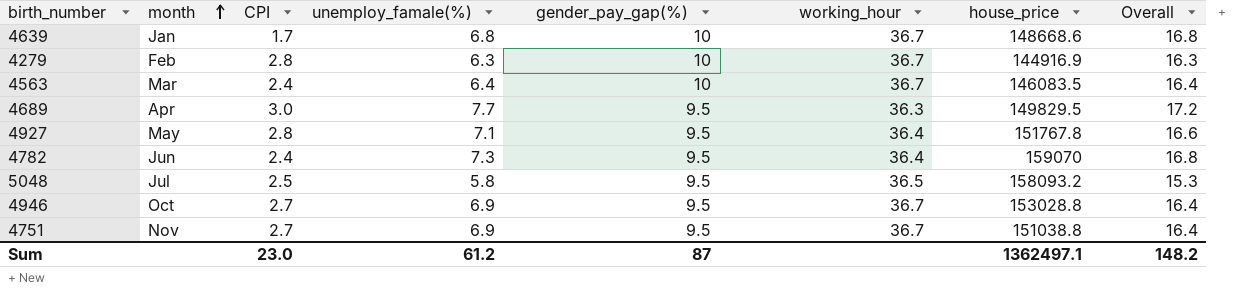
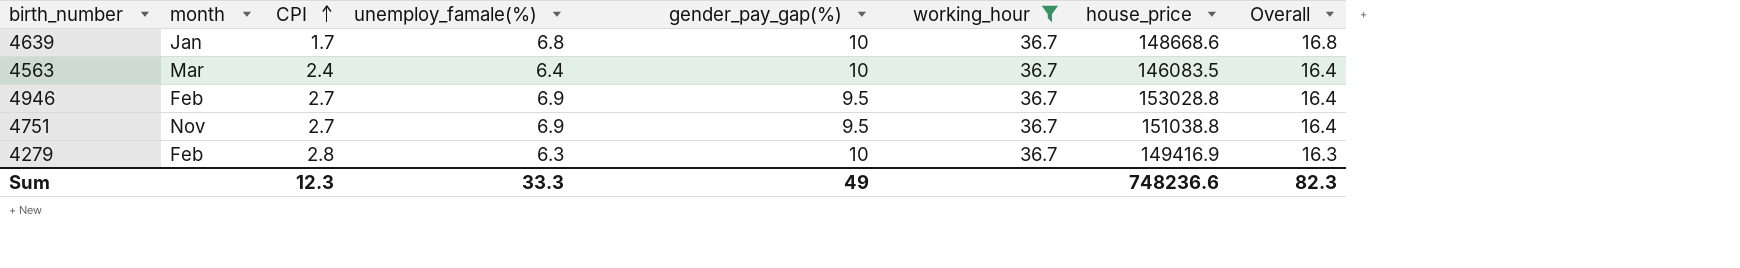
filter: none -> working_hour = 36.7
row order: month ascending -> CPI ascending
4946 | month: Oct -> Feb
4279 | house_price: 144916.9 -> 149416.9
Sum | CPI: 23.0 -> 12.3
Sum | unemploy_famale(%): 61.2 -> 33.3
Sum | gender_pay_gap(%): 87 -> 49
Sum | house_price: 1362497.1 -> 748236.6
Sum | Overall: 148.2 -> 82.3

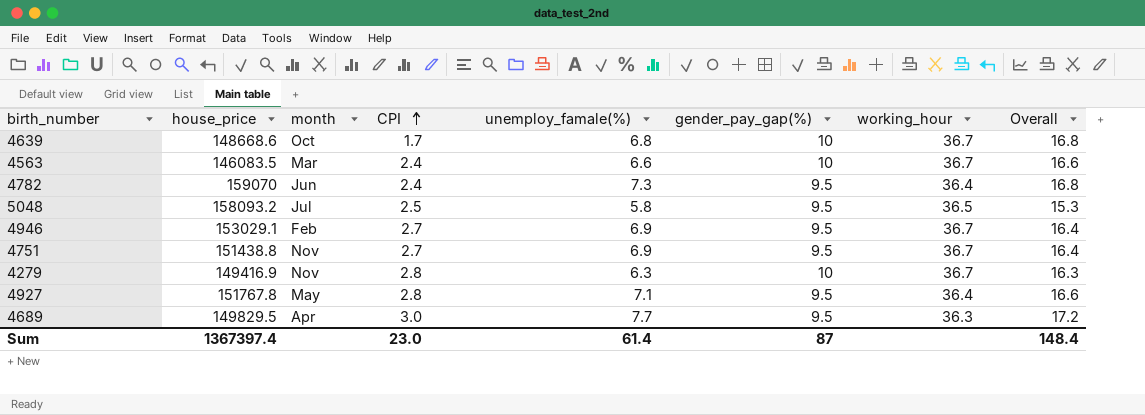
filter: working_hour = 36.7 -> none
column house_price | position: 7 -> 2
4639 | month: Jan -> Oct
4563 | unemploy_famale(%): 6.4 -> 6.6
4563 | Overall: 16.4 -> 16.6
4946 | house_price: 153028.8 -> 153029.1
4751 | house_price: 151038.8 -> 151438.8
4279 | month: Feb -> Nov
Sum | house_price: 748236.6 -> 1367397.4
Sum | CPI: 12.3 -> 23.0
Sum | unemploy_famale(%): 33.3 -> 61.4
Sum | gender_pay_gap(%): 49 -> 87
Sum | Overall: 82.3 -> 148.4

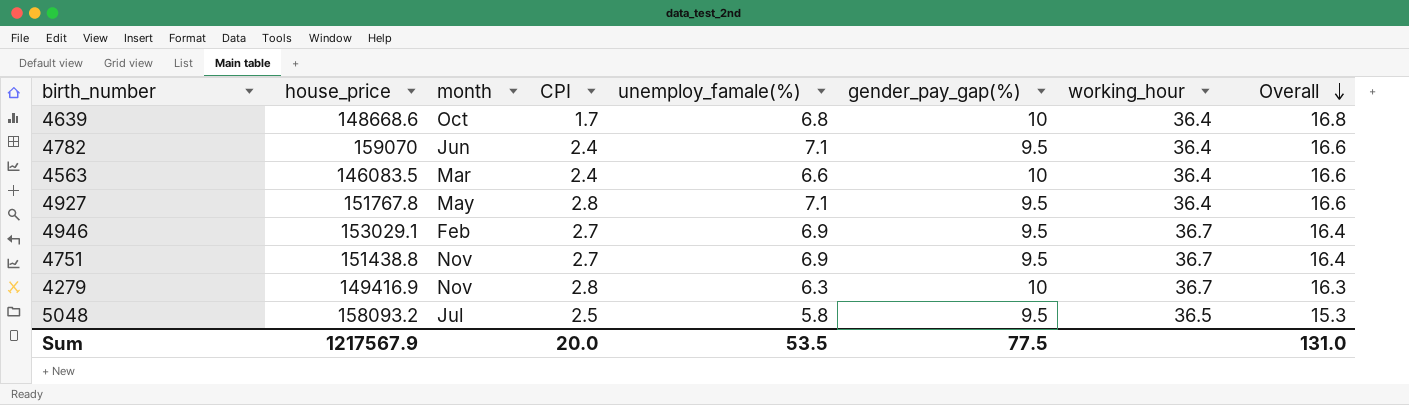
row order: CPI ascending -> Overall descending
row 4689: 149829.5 | Apr | 3.0 | 7.7 | 9.5 | 36.3 | 17.2 -> none
4639 | working_hour: 36.7 -> 36.4
4782 | unemploy_famale(%): 7.3 -> 7.1
4782 | Overall: 16.8 -> 16.6
4563 | working_hour: 36.7 -> 36.4
Sum | house_price: 1367397.4 -> 1217567.9
Sum | CPI: 23.0 -> 20.0
Sum | unemploy_famale(%): 61.4 -> 53.5
Sum | gender_pay_gap(%): 87 -> 77.5
Sum | Overall: 148.4 -> 131.0

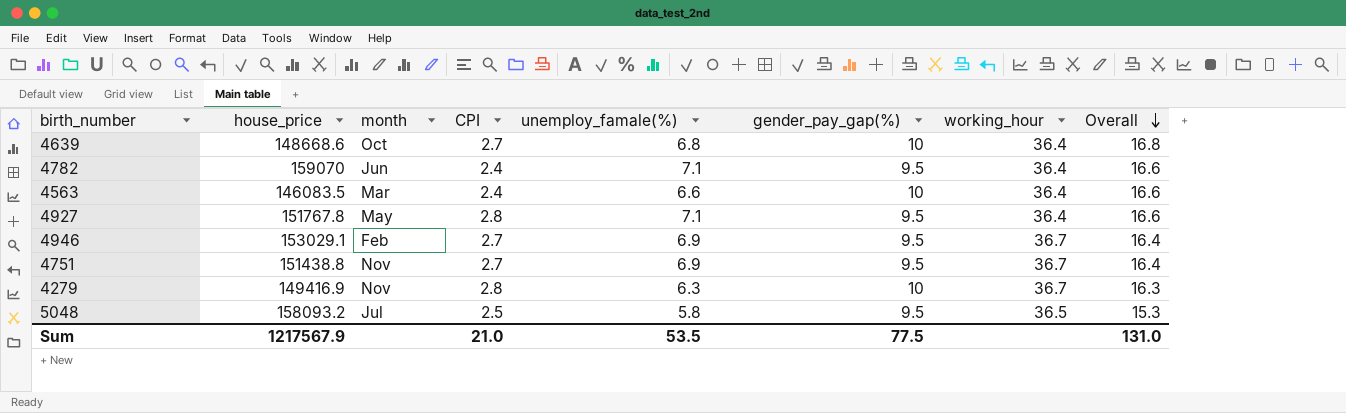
4639 | CPI: 1.7 -> 2.7
Sum | CPI: 20.0 -> 21.0

